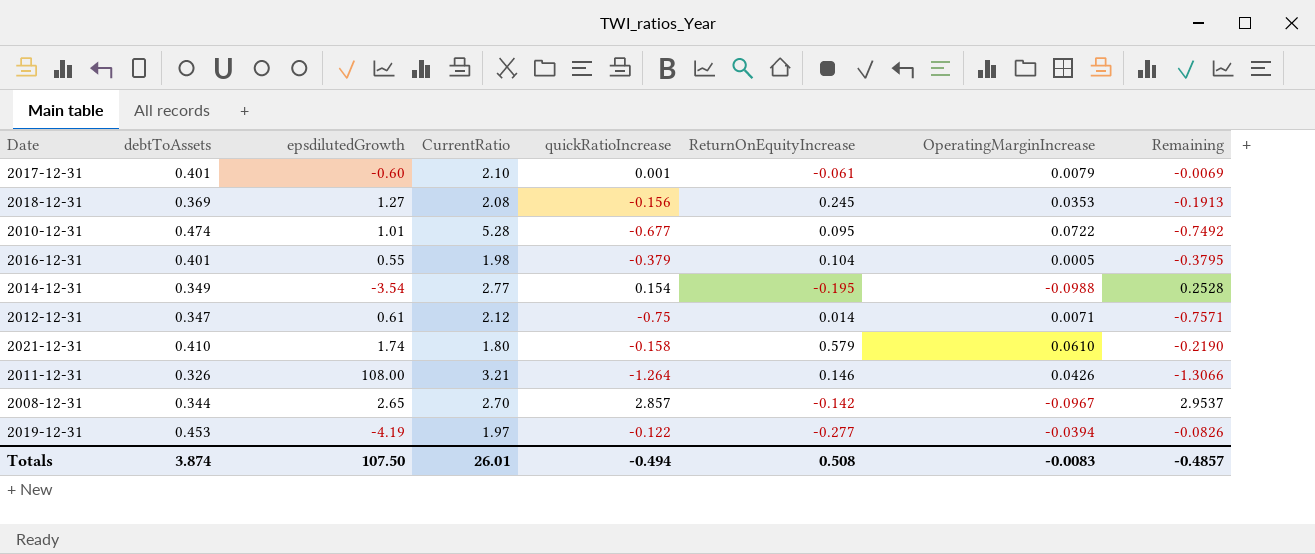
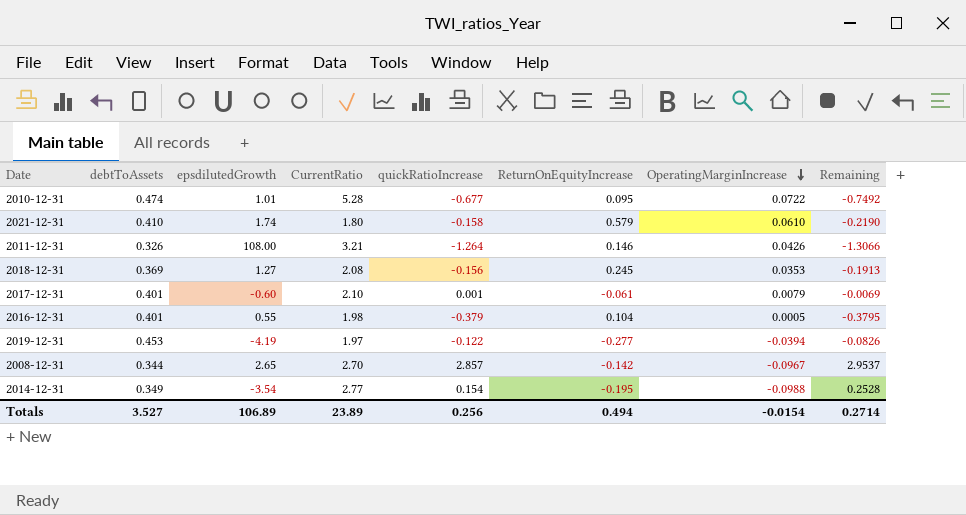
row order: none -> OperatingMarginIncrease descending
row 2012-12-31: 0.347 | 0.61 | 2.12 | -0.75 | 0.014 | 0.0071 | -0.7571 -> none
Totals | debtToAssets: 3.874 -> 3.527
Totals | epsdilutedGrowth: 107.50 -> 106.89
Totals | CurrentRatio: 26.01 -> 23.89
Totals | quickRatioIncrease: -0.494 -> 0.256
Totals | ReturnOnEquityIncrease: 0.508 -> 0.494
Totals | OperatingMarginIncrease: -0.0083 -> -0.0154
Totals | Remaining: -0.4857 -> 0.2714

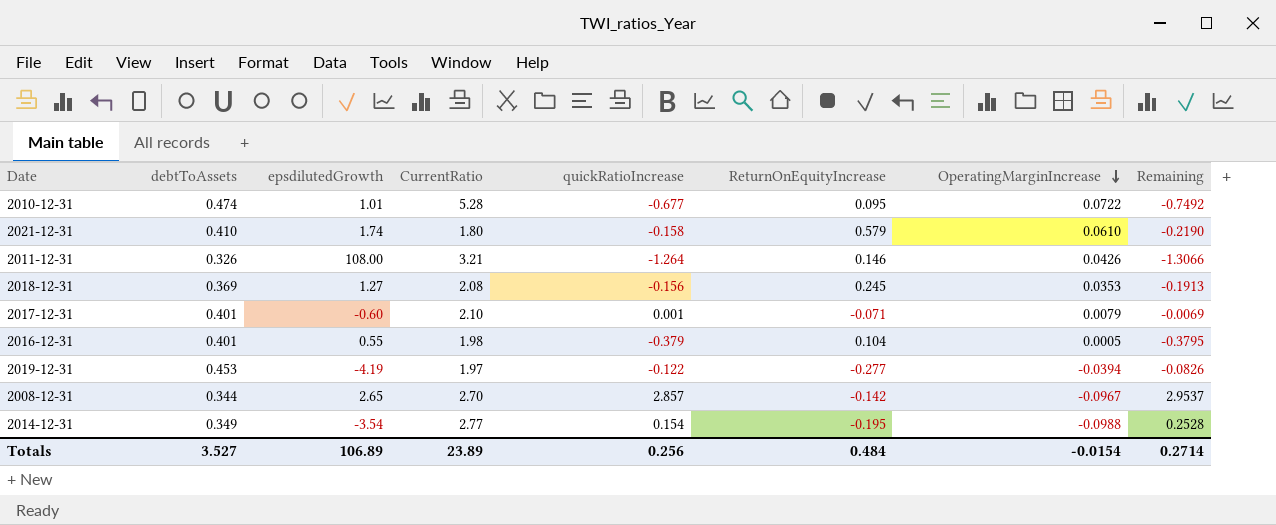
2017-12-31 | ReturnOnEquityIncrease: -0.061 -> -0.071
Totals | ReturnOnEquityIncrease: 0.494 -> 0.484

